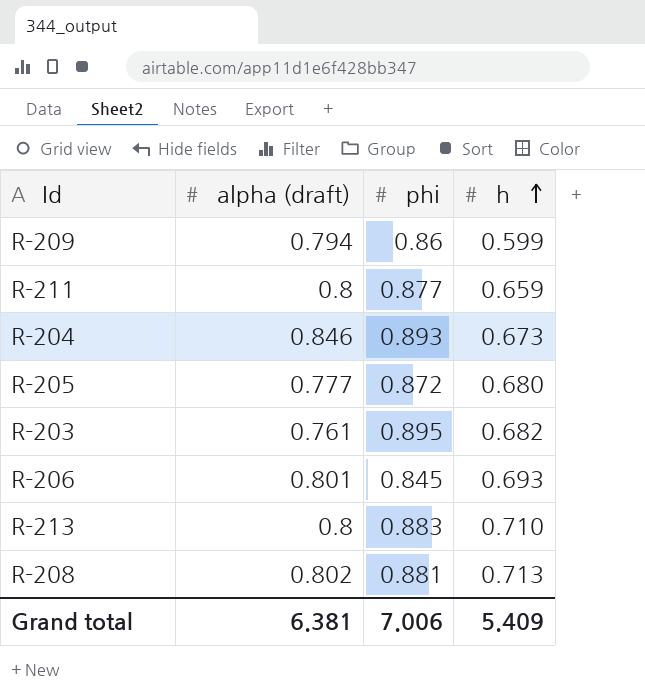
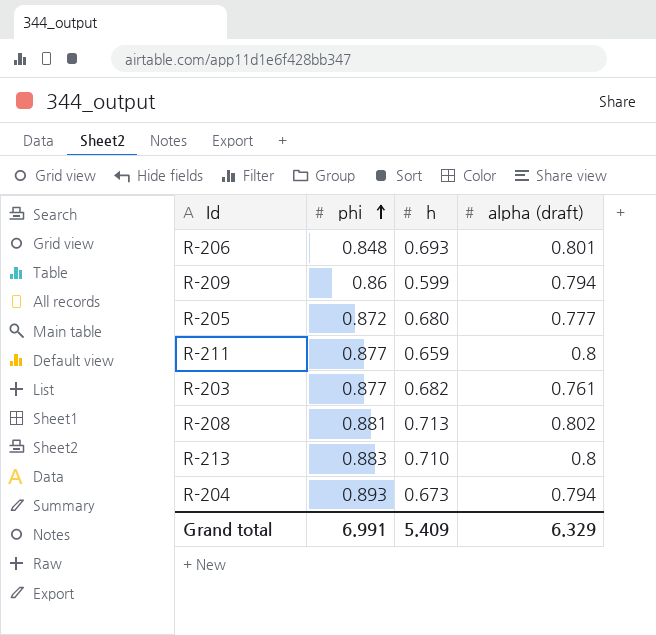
row order: h ascending -> phi ascending
column alpha (draft) | position: 2 -> 4
R-206 | phi: 0.845 -> 0.848
R-203 | phi: 0.895 -> 0.877
R-204 | alpha (draft): 0.846 -> 0.794
Grand total | phi: 7.006 -> 6.991
Grand total | alpha (draft): 6.381 -> 6.329

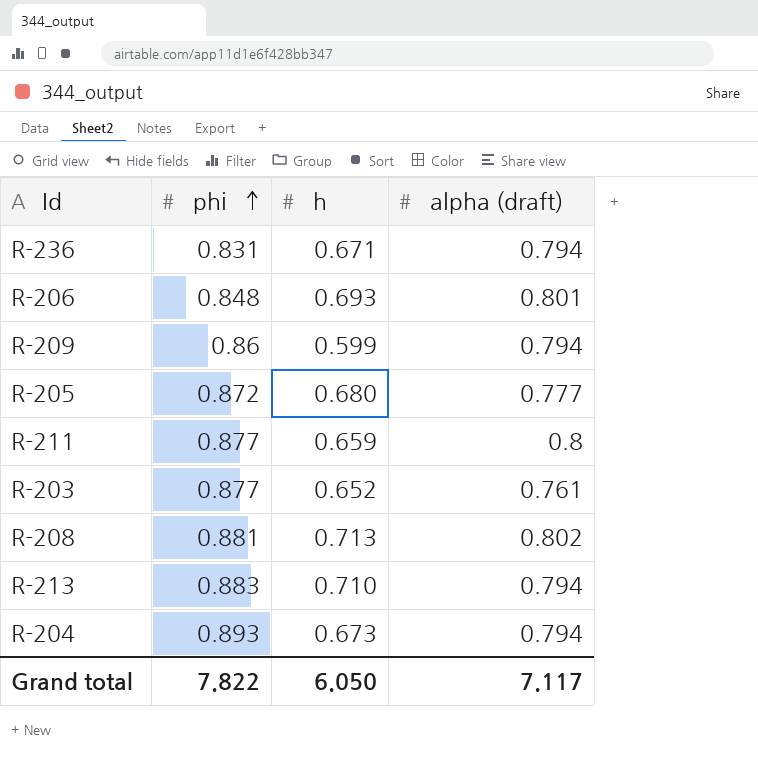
row R-236: none -> 0.831 | 0.671 | 0.794
R-203 | h: 0.682 -> 0.652
R-213 | alpha (draft): 0.8 -> 0.794
Grand total | phi: 6.991 -> 7.822
Grand total | h: 5.409 -> 6.050
Grand total | alpha (draft): 6.329 -> 7.117

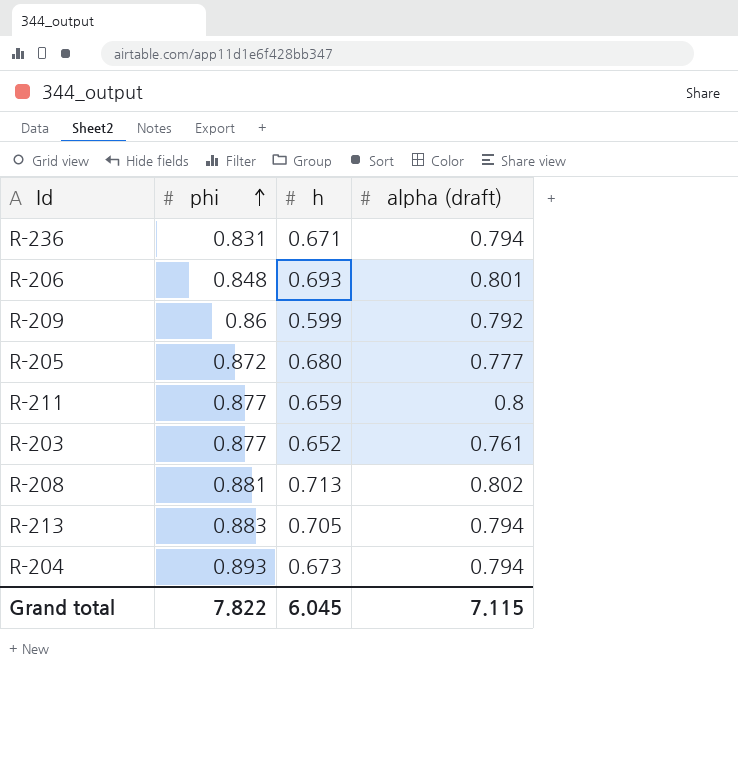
R-209 | alpha (draft): 0.794 -> 0.792
R-213 | h: 0.710 -> 0.705
Grand total | h: 6.050 -> 6.045
Grand total | alpha (draft): 7.117 -> 7.115

